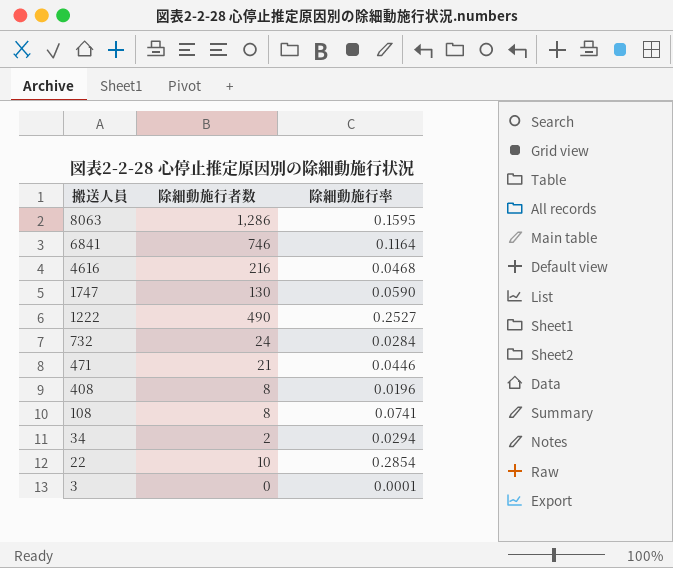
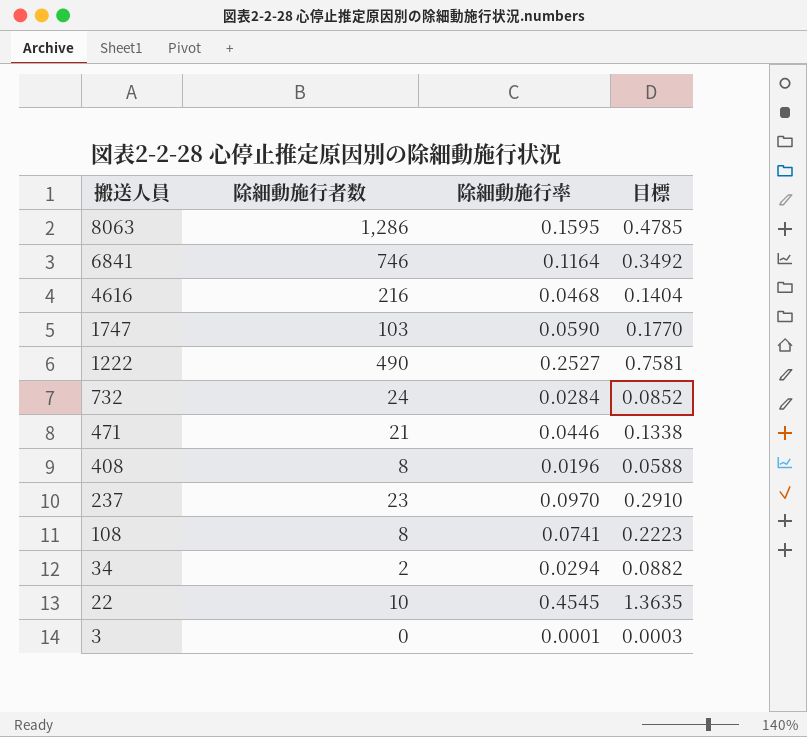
column 目標 | formula: none -> [除細動施行率] * 3
1747 | 除細動施行者数: 130 -> 103
row 237: none -> 23 | 0.0970 | 0.2910
22 | 除細動施行率: 0.2854 -> 0.4545

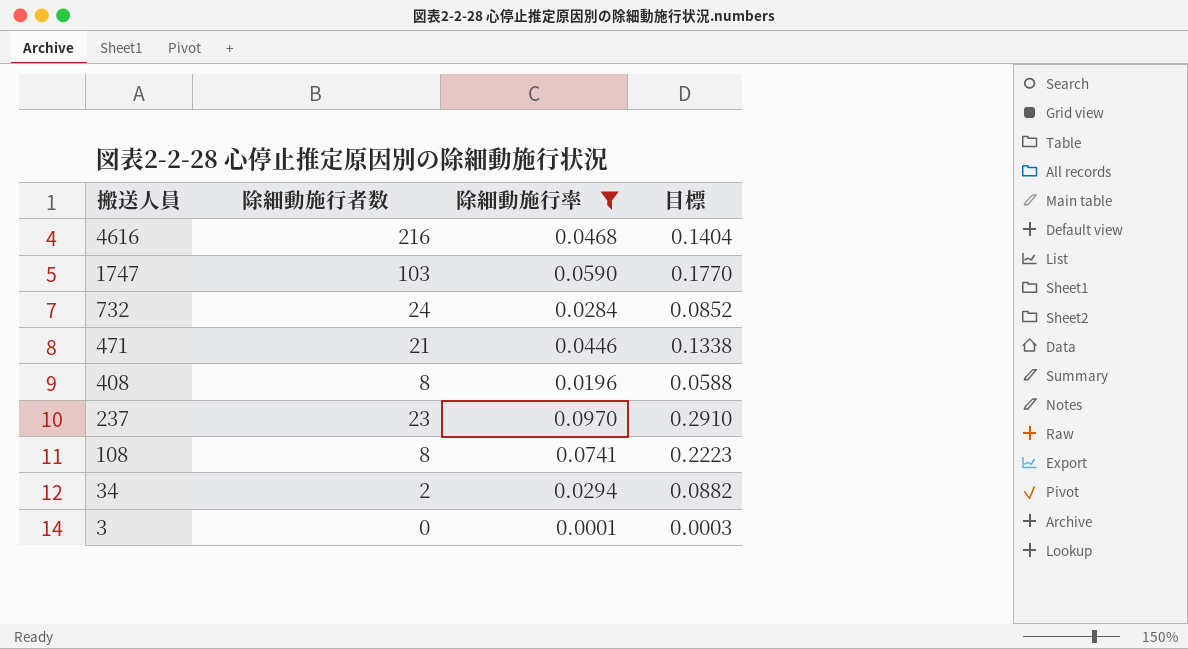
filter: none -> 除細動施行率 <= 0.0970

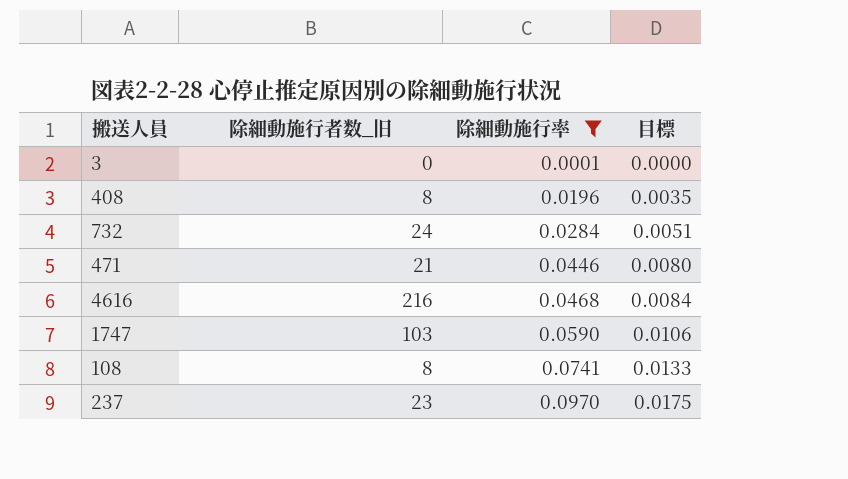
row order: 搬送人員 descending -> 除細動施行率 ascending
column name: 除細動施行者数 -> 除細動施行者数_旧
column 目標 | formula: [除細動施行率] * 3 -> [除細動施行率] * 0.18
row 34: 2 | 0.0294 | 0.0882 -> none

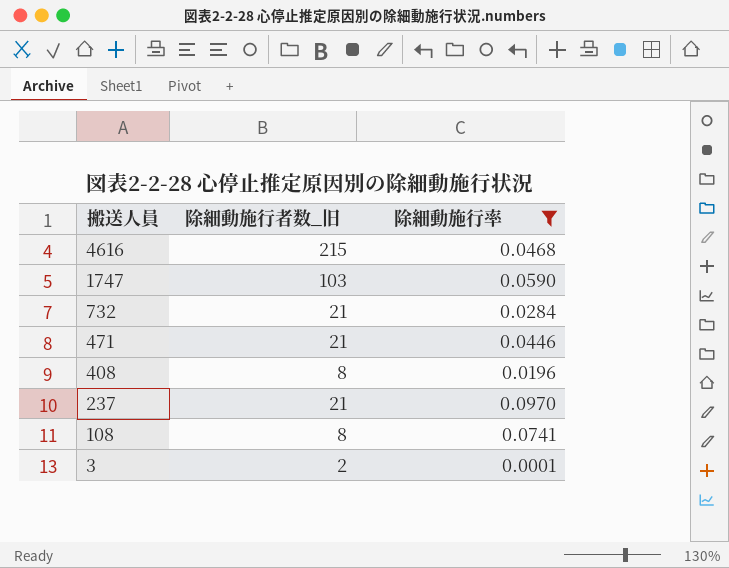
row order: 除細動施行率 ascending -> 搬送人員 descending
column 目標 | formula: [除細動施行率] * 0.18 -> none
4616 | 除細動施行者数_旧: 216 -> 215
732 | 除細動施行者数_旧: 24 -> 21
237 | 除細動施行者数_旧: 23 -> 21
3 | 除細動施行者数_旧: 0 -> 2

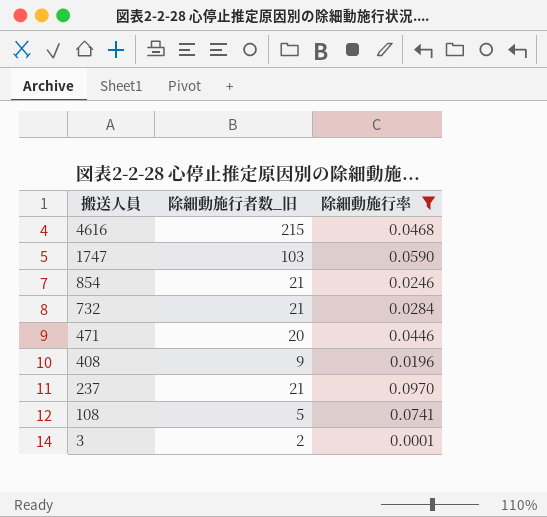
row 854: none -> 21 | 0.0246
471 | 除細動施行者数_旧: 21 -> 20
408 | 除細動施行者数_旧: 8 -> 9
108 | 除細動施行者数_旧: 8 -> 5

